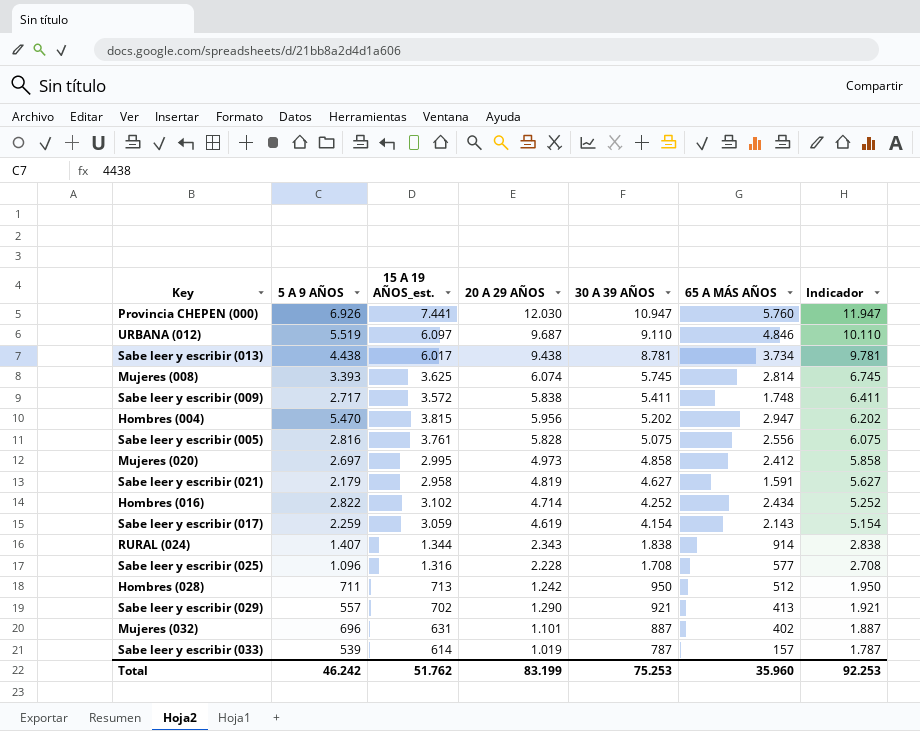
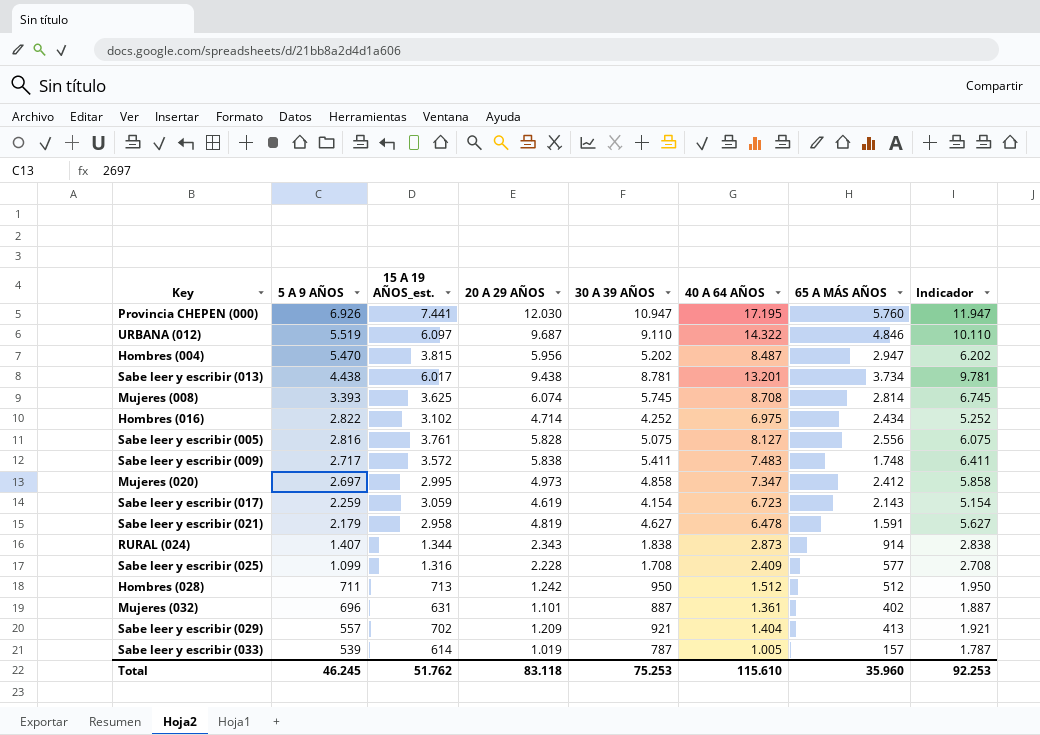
row order: 30 A 39 AÑOS descending -> 5 A 9 AÑOS descending
column 40 A 64 AÑOS | position: none -> 6
Sabe leer y escribir (025) | 5 A 9 AÑOS: 1.096 -> 1.099
Sabe leer y escribir (029) | 20 A 29 AÑOS: 1.290 -> 1.209
Total | 5 A 9 AÑOS: 46.242 -> 46.245
Total | 20 A 29 AÑOS: 83.199 -> 83.118

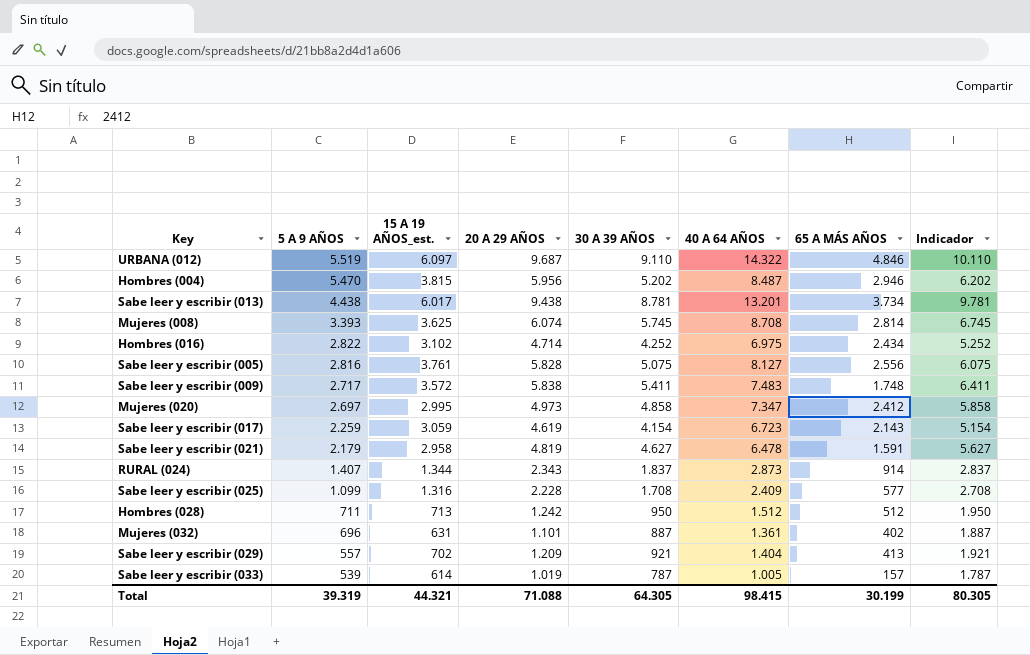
row Provincia CHEPEN (000): 6.926 | 7.441 | 12.030 | 10.947 | 17.195 | 5.760 | 11.947 -> none
Hombres (004) | 65 A MÁS AÑOS: 2.947 -> 2.946
RURAL (024) | 30 A 39 AÑOS: 1.838 -> 1.837
RURAL (024) | Indicador: 2.838 -> 2.837
Total | 5 A 9 AÑOS: 46.245 -> 39.319
Total | 15 A 19 AÑOS_est.: 51.762 -> 44.321
Total | 20 A 29 AÑOS: 83.118 -> 71.088
Total | 30 A 39 AÑOS: 75.253 -> 64.305
Total | 40 A 64 AÑOS: 115.610 -> 98.415
Total | 65 A MÁS AÑOS: 35.960 -> 30.199
Total | Indicador: 92.253 -> 80.305

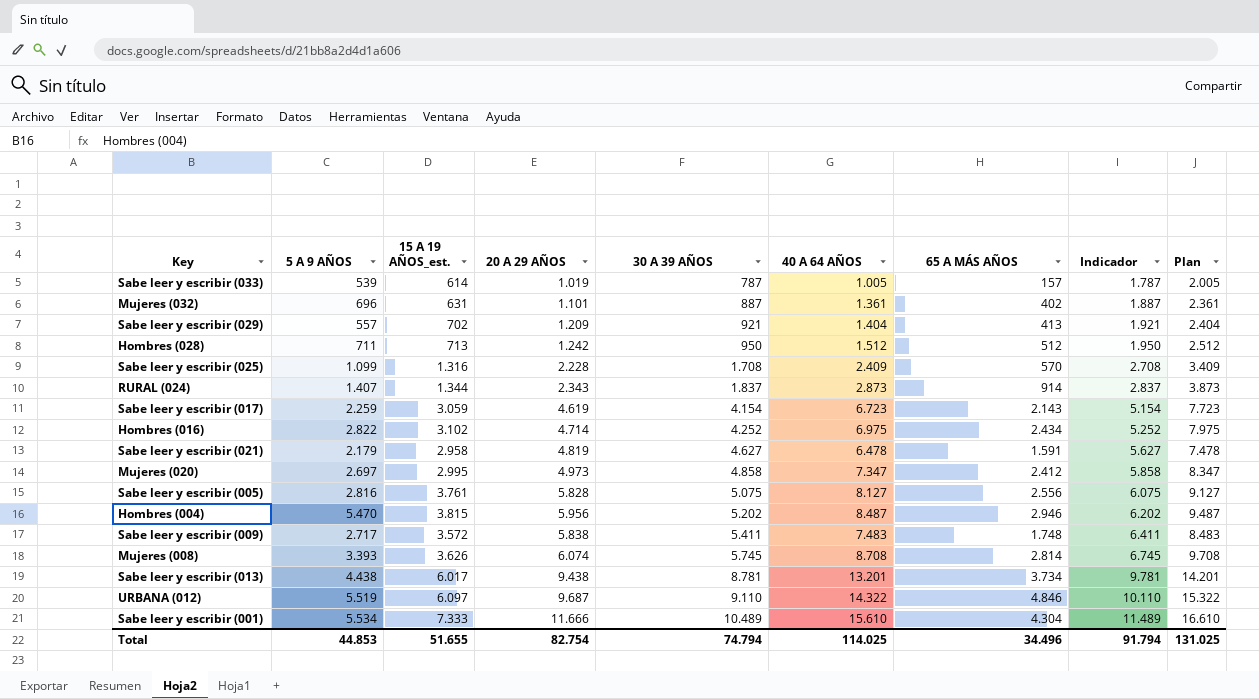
row order: 5 A 9 AÑOS descending -> 30 A 39 AÑOS ascending
column Plan | formula: none -> [40 A 64 AÑOS] + 1000
Sabe leer y escribir (025) | 65 A MÁS AÑOS: 577 -> 570
Mujeres (008) | 15 A 19 AÑOS_est.: 3.625 -> 3.626
row Sabe leer y escribir (001): none -> 5.534 | 7.333 | 11.666 | 10.489 | 15.610 | 4.304 | 11.489 | 16.610
Total | 5 A 9 AÑOS: 39.319 -> 44.853
Total | 15 A 19 AÑOS_est.: 44.321 -> 51.655
Total | 20 A 29 AÑOS: 71.088 -> 82.754
Total | 30 A 39 AÑOS: 64.305 -> 74.794
Total | 40 A 64 AÑOS: 98.415 -> 114.025
Total | 65 A MÁS AÑOS: 30.199 -> 34.496
Total | Indicador: 80.305 -> 91.794

